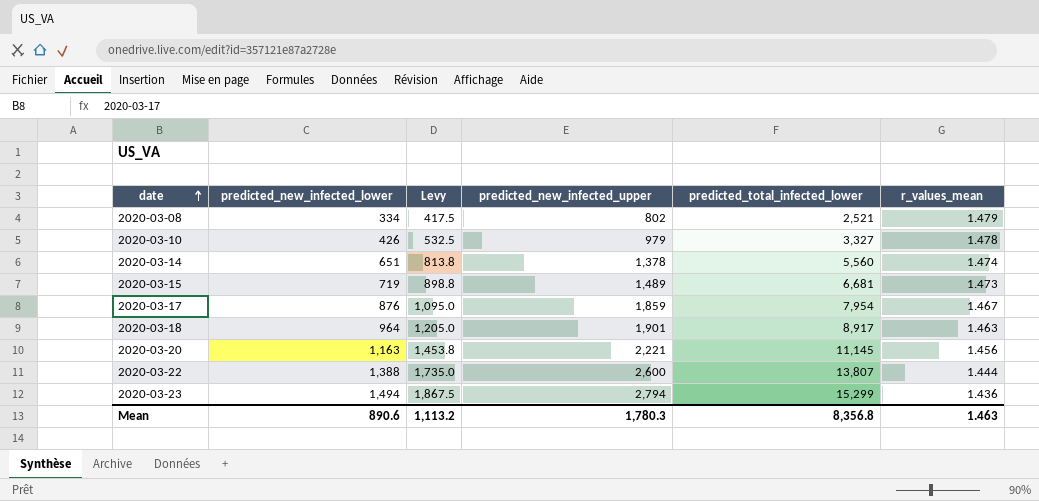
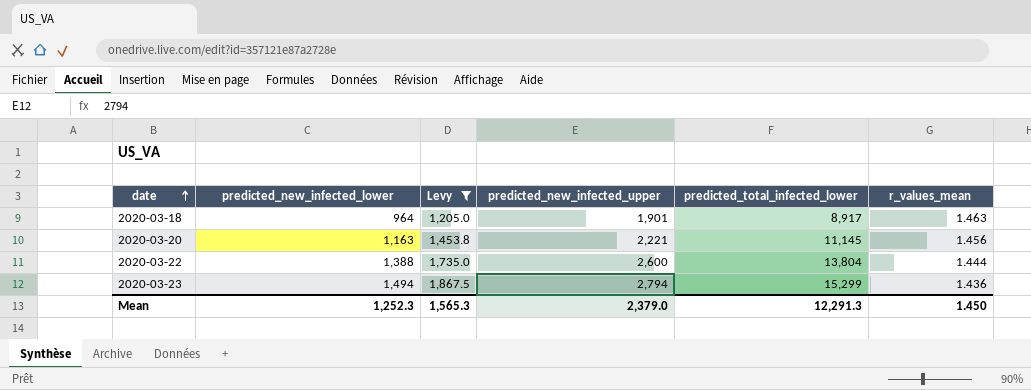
filter: none -> Levy >= 1,205.0
2020-03-22 | predicted_total_infected_lower: 13,807 -> 13,804
Mean | predicted_new_infected_lower: 890.6 -> 1,252.3
Mean | Levy: 1,113.2 -> 1,565.3
Mean | predicted_new_infected_upper: 1,780.3 -> 2,379.0
Mean | predicted_total_infected_lower: 8,356.8 -> 12,291.3
Mean | r_values_mean: 1.463 -> 1.450

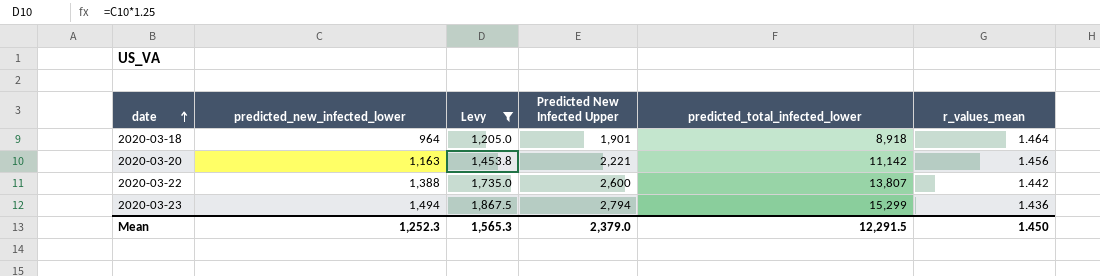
column name: predicted_new_infected_upper -> Predicted New Infected Upper
2020-03-18 | predicted_total_infected_lower: 8,917 -> 8,918
2020-03-18 | r_values_mean: 1.463 -> 1.464
2020-03-20 | predicted_total_infected_lower: 11,145 -> 11,142
2020-03-22 | predicted_total_infected_lower: 13,804 -> 13,807
2020-03-22 | r_values_mean: 1.444 -> 1.442
Mean | predicted_total_infected_lower: 12,291.3 -> 12,291.5

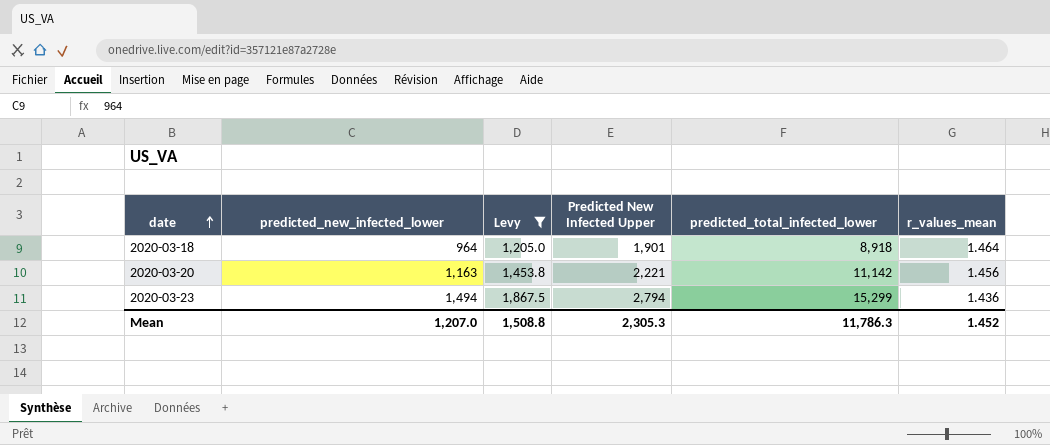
row 2020-03-22: 1,388 | 1,735.0 | 2,600 | 13,807 | 1.442 -> none
Mean | predicted_new_infected_lower: 1,252.3 -> 1,207.0
Mean | Levy: 1,565.3 -> 1,508.8
Mean | Predicted New Infected Upper: 2,379.0 -> 2,305.3
Mean | predicted_total_infected_lower: 12,291.5 -> 11,786.3
Mean | r_values_mean: 1.450 -> 1.452

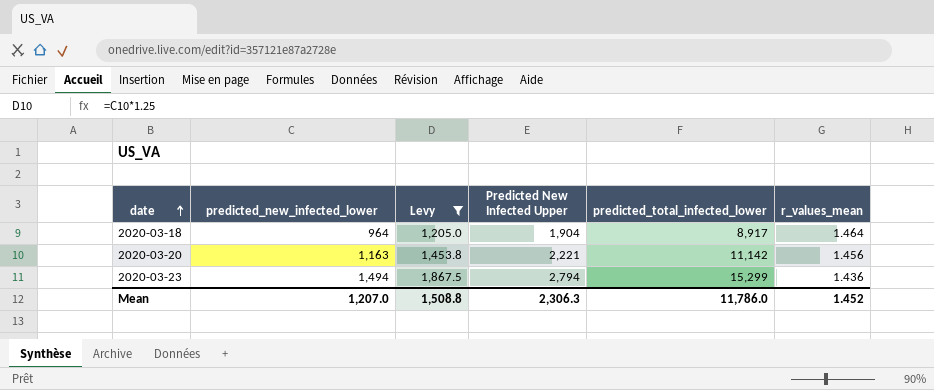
2020-03-18 | Predicted New Infected Upper: 1,901 -> 1,904
2020-03-18 | predicted_total_infected_lower: 8,918 -> 8,917
Mean | Predicted New Infected Upper: 2,305.3 -> 2,306.3
Mean | predicted_total_infected_lower: 11,786.3 -> 11,786.0

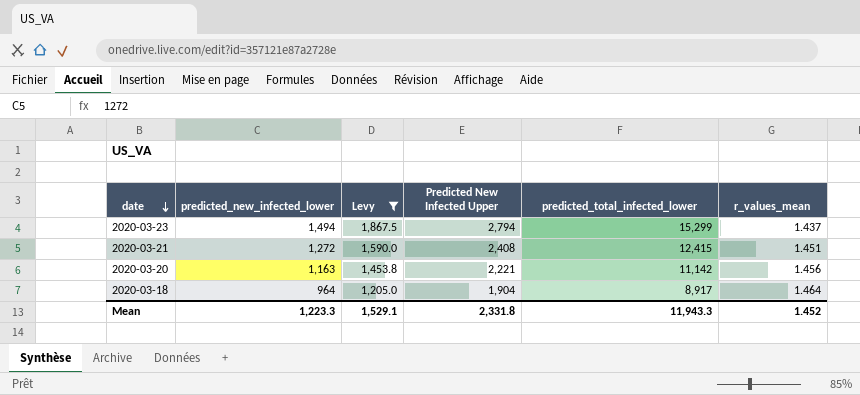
row order: date ascending -> date descending
2020-03-23 | r_values_mean: 1.436 -> 1.437
row 2020-03-21: none -> 1,272 | 1,590.0 | 2,408 | 12,415 | 1.451
Mean | predicted_new_infected_lower: 1,207.0 -> 1,223.3
Mean | Levy: 1,508.8 -> 1,529.1
Mean | Predicted New Infected Upper: 2,306.3 -> 2,331.8
Mean | predicted_total_infected_lower: 11,786.0 -> 11,943.3

